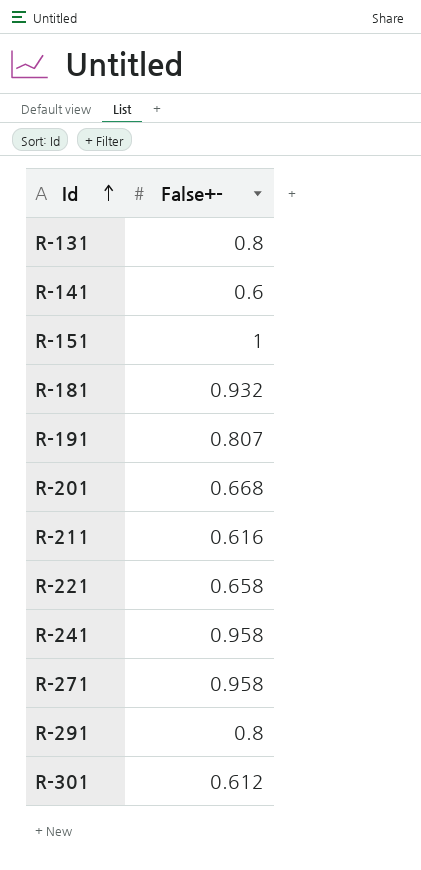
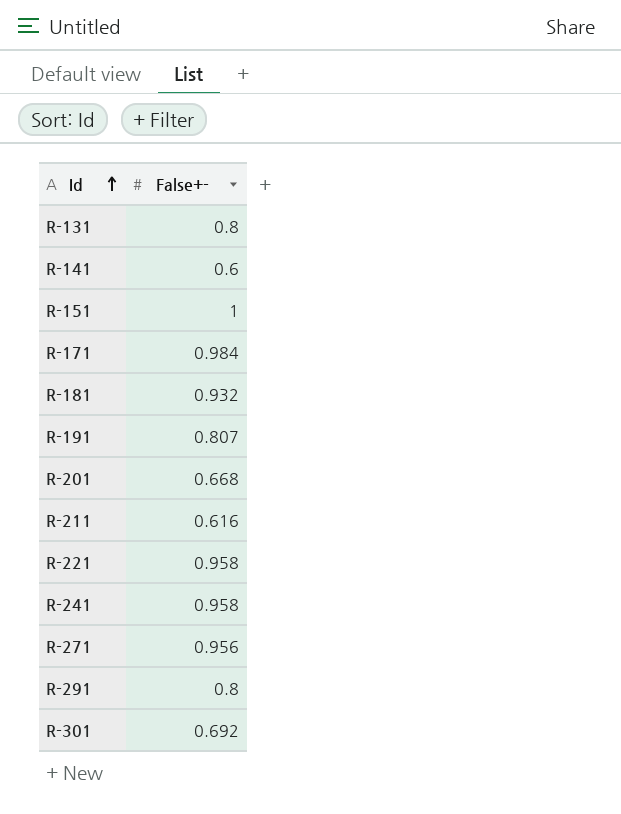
row R-171: none -> 0.984
R-221 | False+-: 0.658 -> 0.958
R-271 | False+-: 0.958 -> 0.956
R-301 | False+-: 0.612 -> 0.692

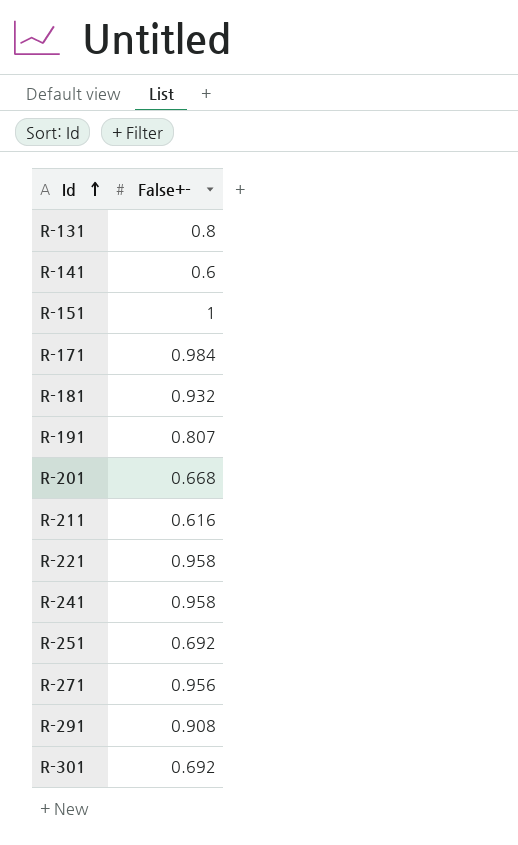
row R-251: none -> 0.692
R-291 | False+-: 0.8 -> 0.908

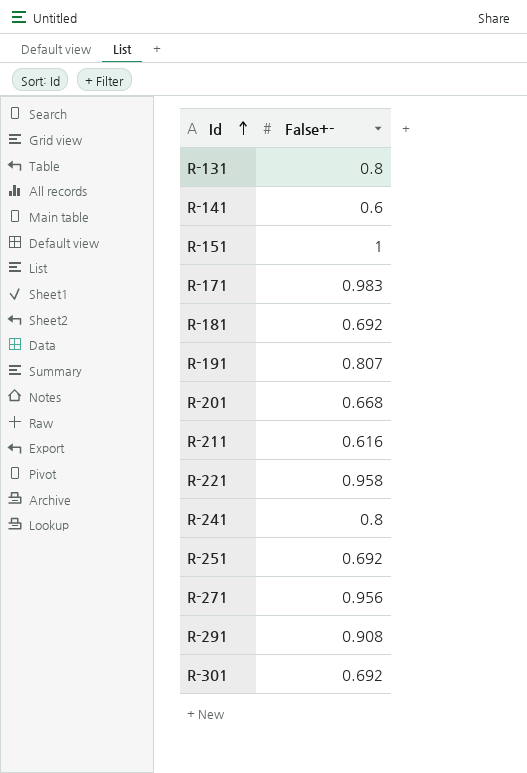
R-171 | False+-: 0.984 -> 0.983
R-181 | False+-: 0.932 -> 0.692
R-241 | False+-: 0.958 -> 0.8

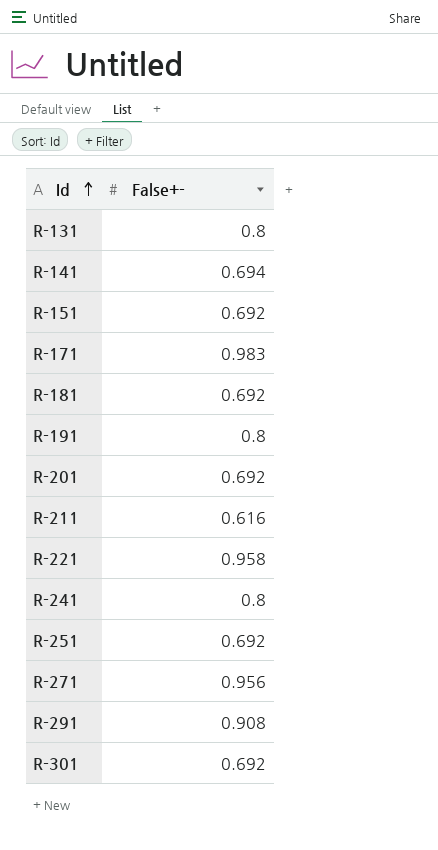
R-141 | False+-: 0.6 -> 0.694
R-151 | False+-: 1 -> 0.692
R-191 | False+-: 0.807 -> 0.8
R-201 | False+-: 0.668 -> 0.692

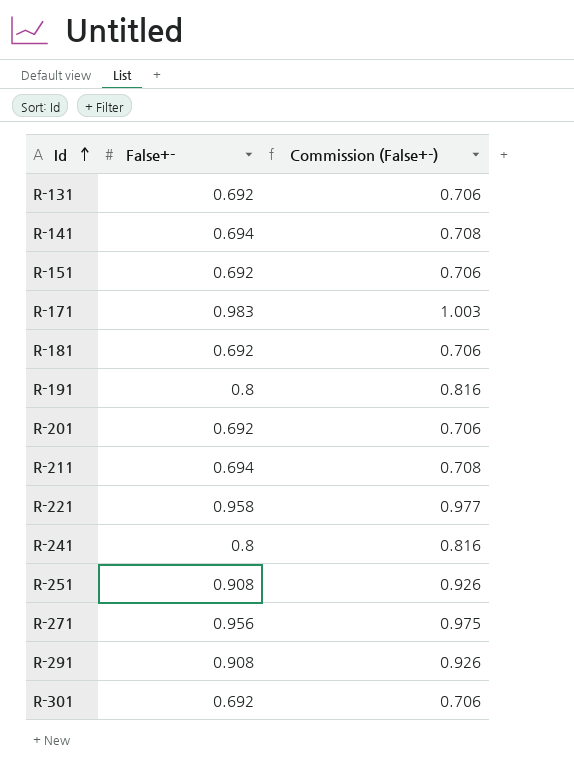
column Commission (False+-) | formula: none -> [False+-] * 1.02
R-131 | False+-: 0.8 -> 0.692
R-211 | False+-: 0.616 -> 0.694
R-251 | False+-: 0.692 -> 0.908

